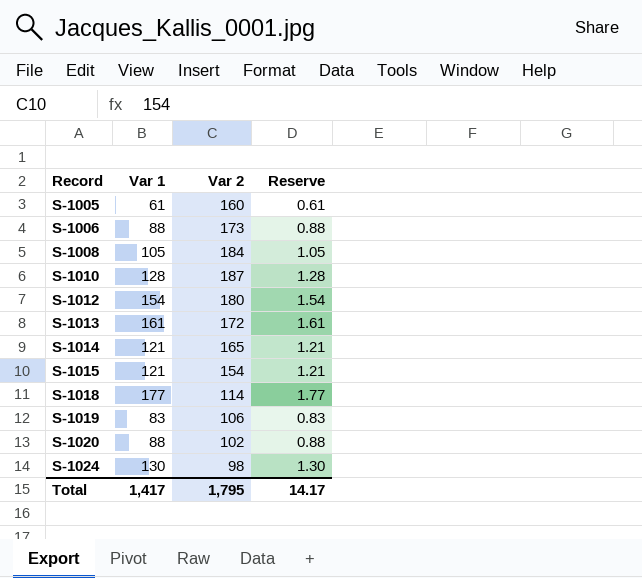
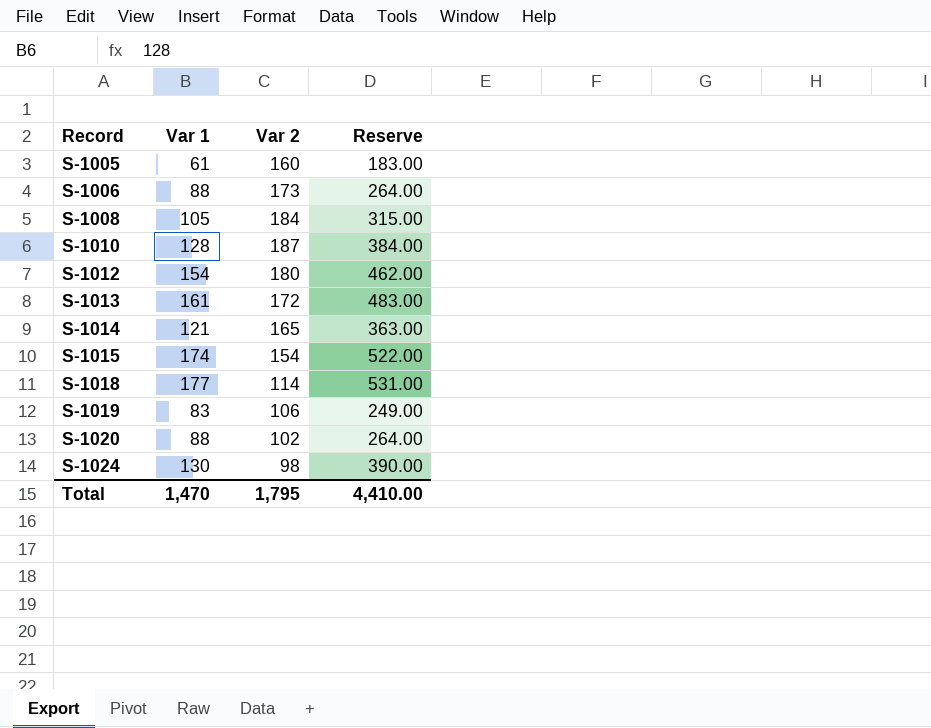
column Reserve | formula: [Var 1] * 0.01 -> [Var 1] * 3
S-1015 | Var 1: 121 -> 174
Total | Var 1: 1,417 -> 1,470
Total | Reserve: 14.17 -> 4,410.00

